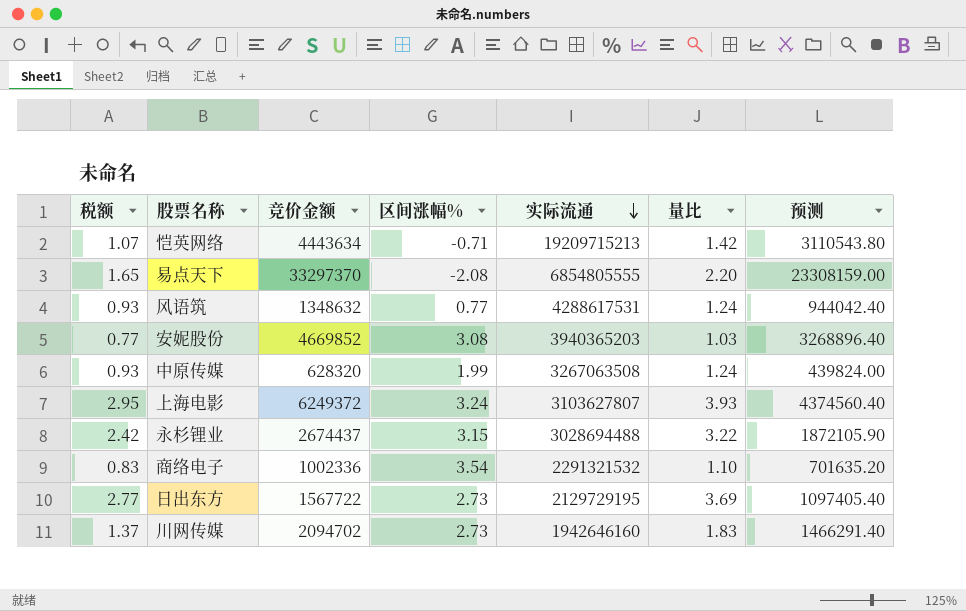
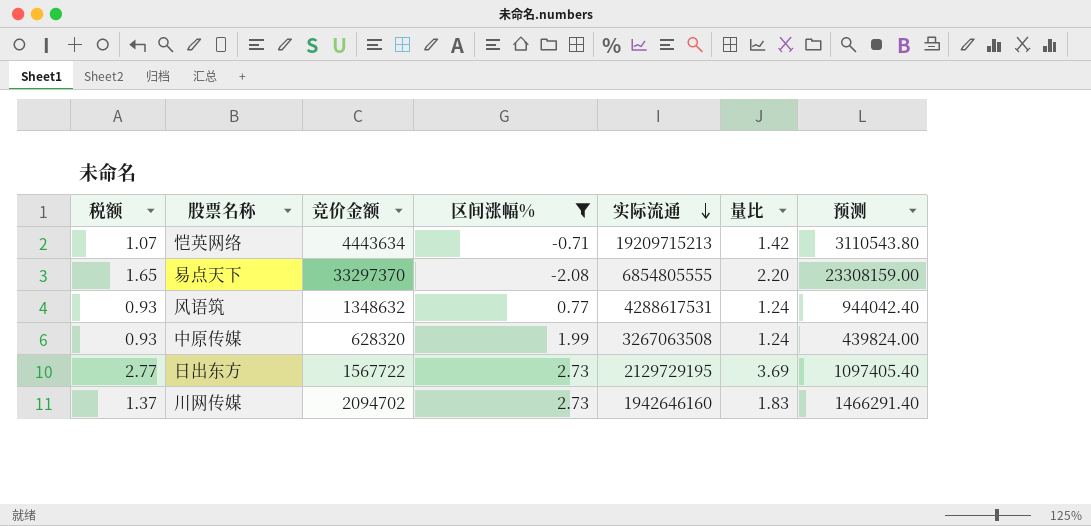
filter: none -> 区间涨幅% <= 2.73

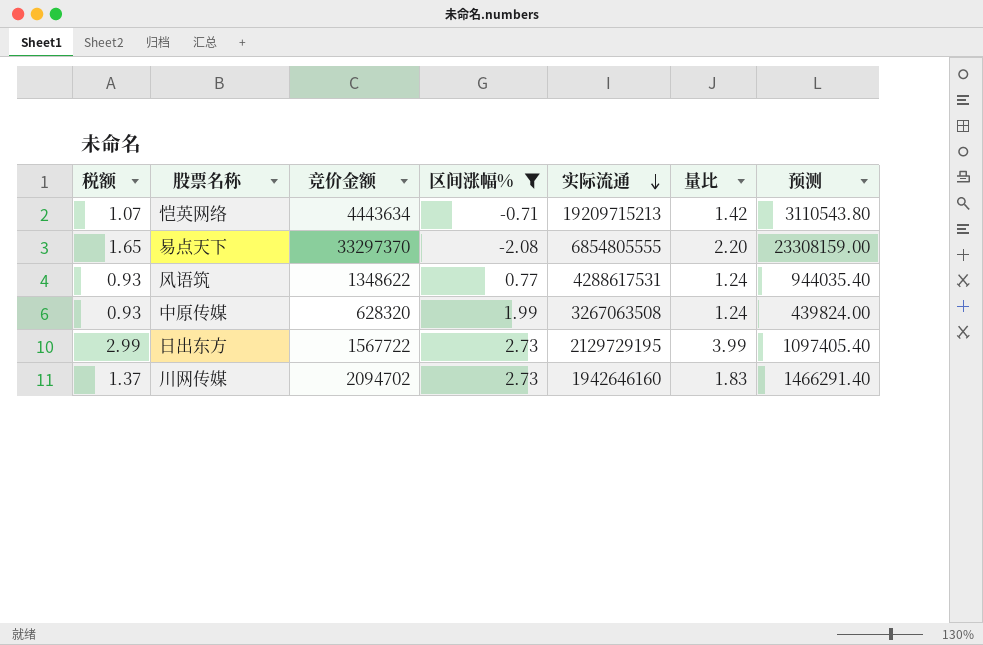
风语筑 | 竞价金额: 1348632 -> 1348622
风语筑 | 预测: 944042.40 -> 944035.40
日出东方 | 税额: 2.77 -> 2.99
日出东方 | 量比: 3.69 -> 3.99

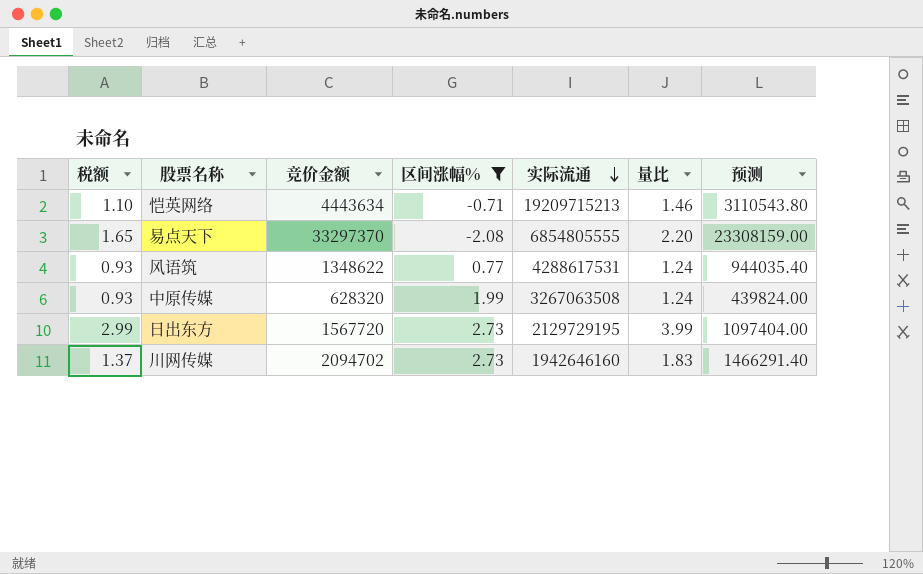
恺英网络 | 税额: 1.07 -> 1.10
恺英网络 | 量比: 1.42 -> 1.46
日出东方 | 竞价金额: 1567722 -> 1567720
日出东方 | 预测: 1097405.40 -> 1097404.00

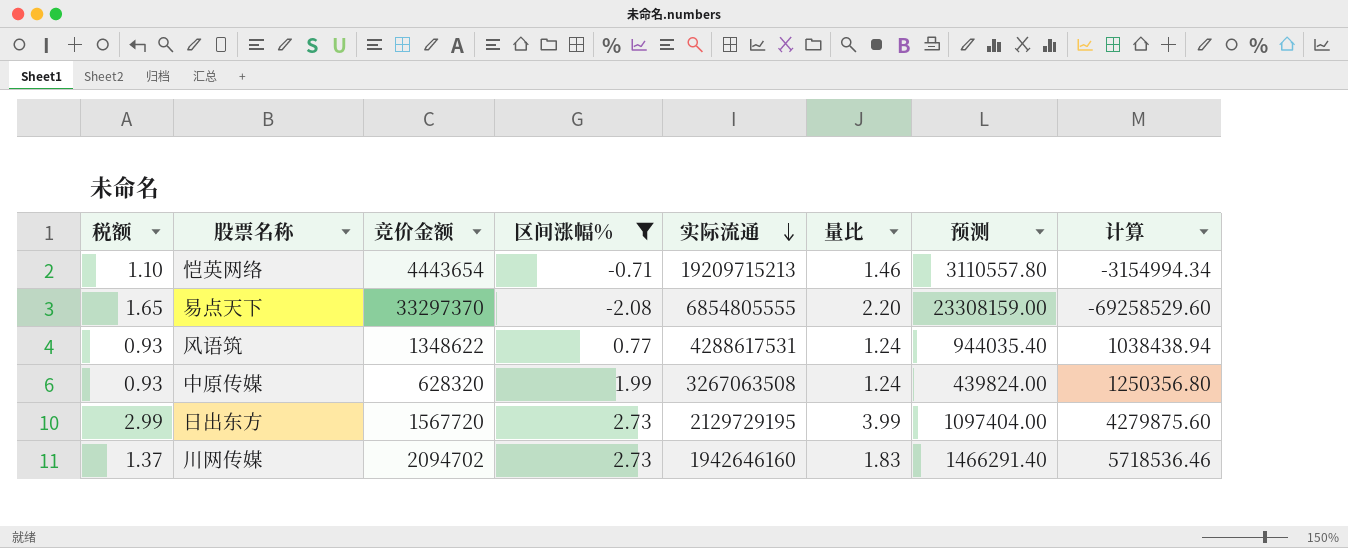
column 计算 | formula: none -> [竞价金额] * [区间涨幅%]
恺英网络 | 竞价金额: 4443634 -> 4443654
恺英网络 | 预测: 3110543.80 -> 3110557.80

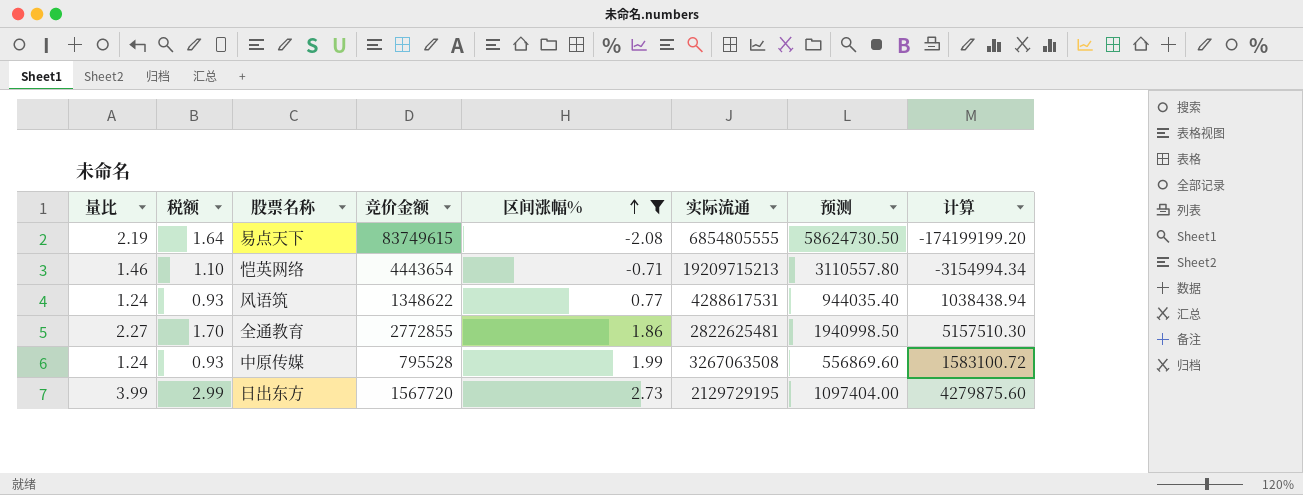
row order: 实际流通 descending -> 区间涨幅% ascending
column 量比 | position: 6 -> 1
row 川网传媒: 1.37 | 2094702 | 2.73 | 1942646160 | 1.83 | 1466291.40 | 5718536.46 -> none
易点天下 | 量比: 2.20 -> 2.19
易点天下 | 税额: 1.65 -> 1.64
易点天下 | 竞价金额: 33297370 -> 83749615
易点天下 | 预测: 23308159.00 -> 58624730.50
易点天下 | 计算: -69258529.60 -> -174199199.20
row 全通教育: none -> 2.27 | 1.70 | 2772855 | 1.86 | 2822625481 | 1940998.50 | 5157510.30
中原传媒 | 竞价金额: 628320 -> 795528
中原传媒 | 预测: 439824.00 -> 556869.60
中原传媒 | 计算: 1250356.80 -> 1583100.72

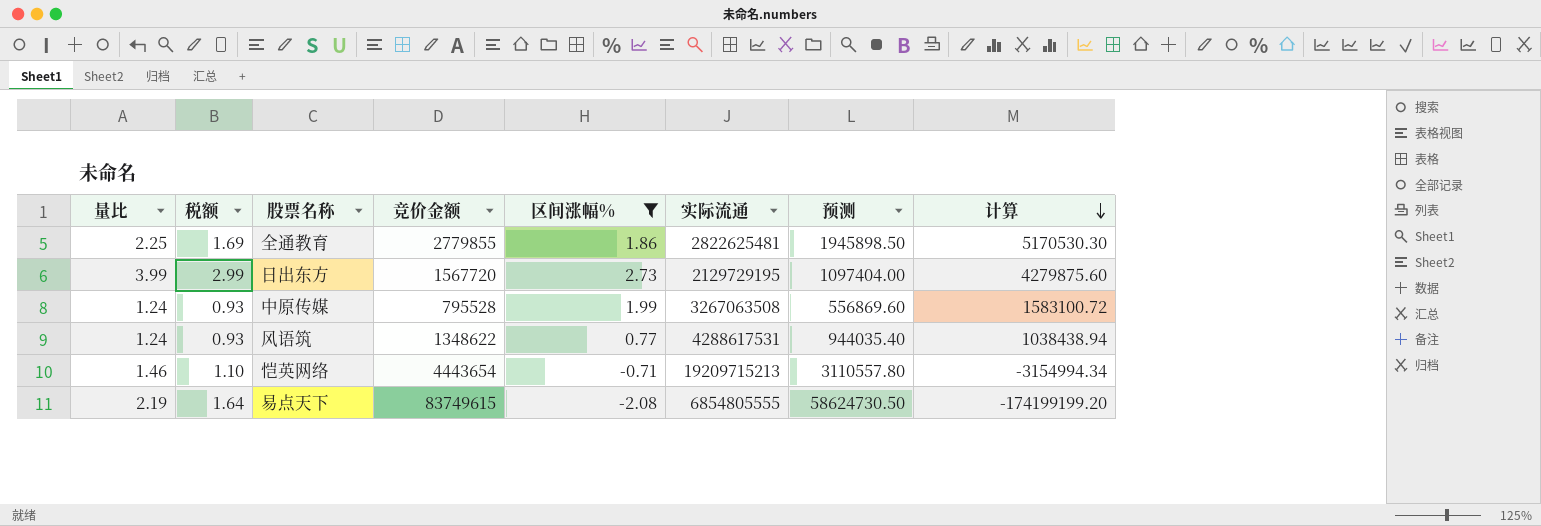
row order: 区间涨幅% ascending -> 计算 descending
全通教育 | 量比: 2.27 -> 2.25
全通教育 | 税额: 1.70 -> 1.69
全通教育 | 竞价金额: 2772855 -> 2779855
全通教育 | 预测: 1940998.50 -> 1945898.50
全通教育 | 计算: 5157510.30 -> 5170530.30

